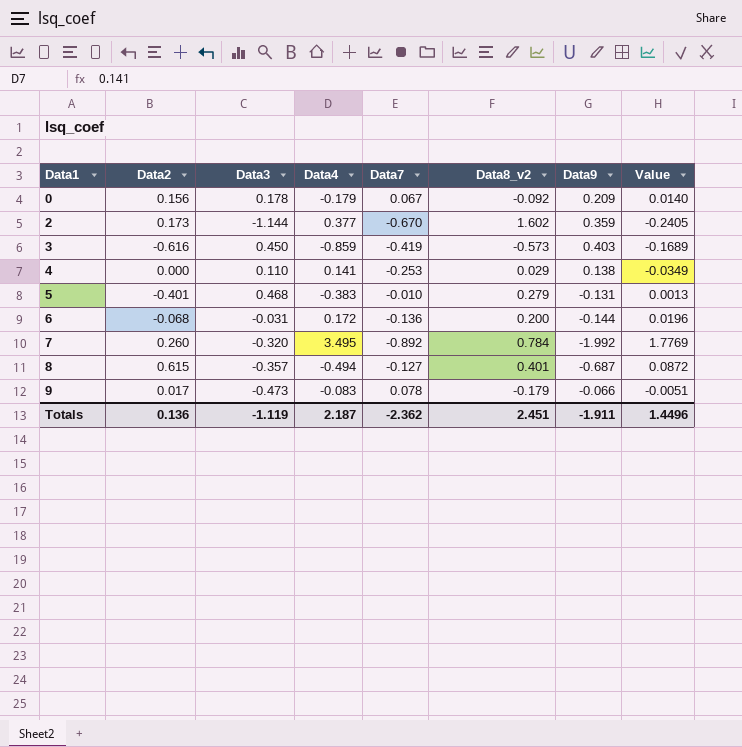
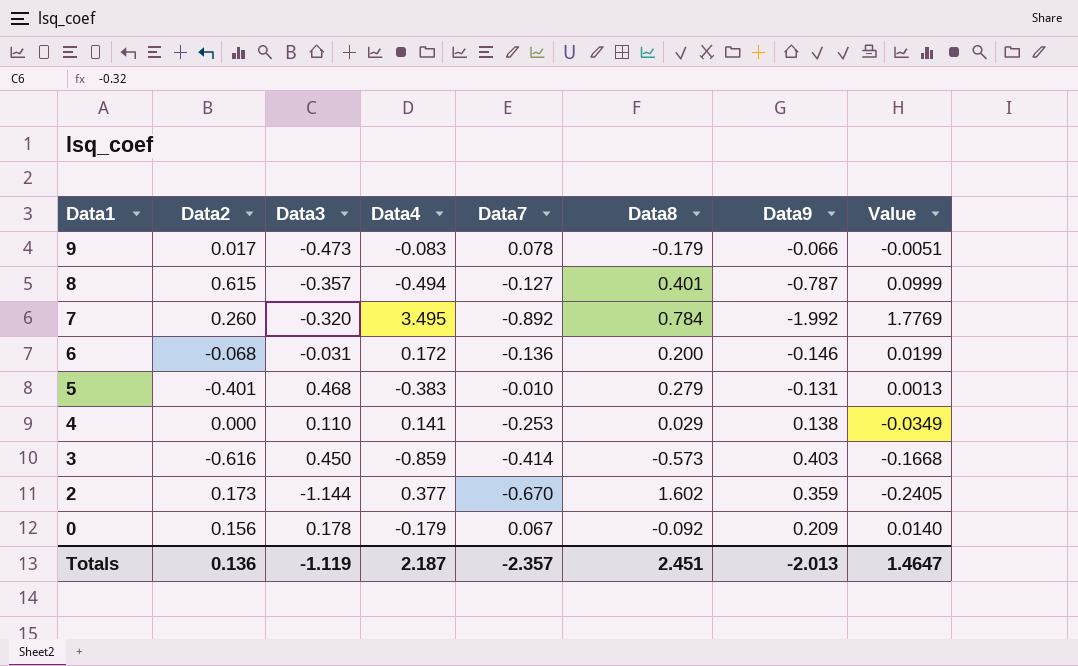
row order: Data1 ascending -> Data1 descending
column name: Data8_v2 -> Data8
8 | Data9: -0.687 -> -0.787
8 | Value: 0.0872 -> 0.0999
6 | Data9: -0.144 -> -0.146
6 | Value: 0.0196 -> 0.0199
3 | Data7: -0.419 -> -0.414
3 | Value: -0.1689 -> -0.1668
Totals | Data7: -2.362 -> -2.357
Totals | Data9: -1.911 -> -2.013
Totals | Value: 1.4496 -> 1.4647

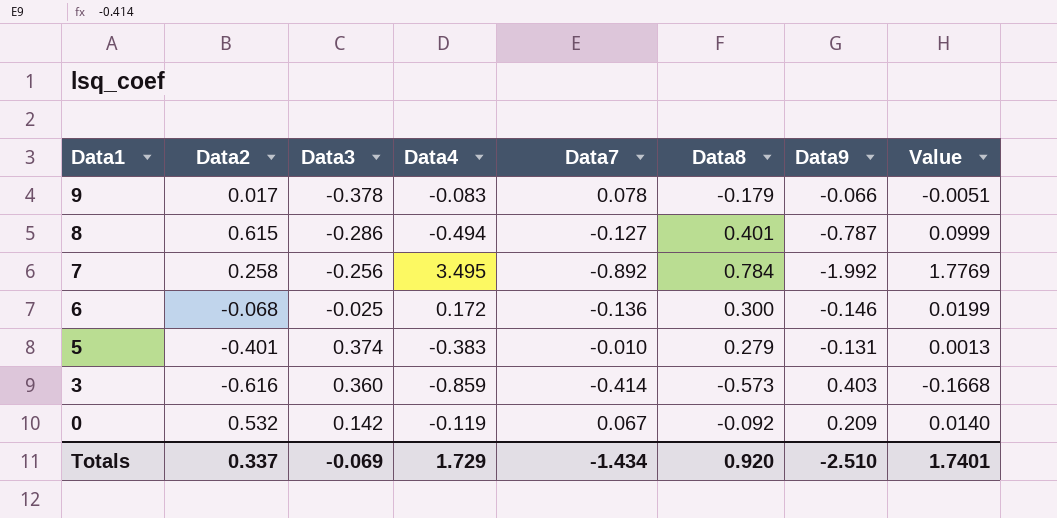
row 4: 0.000 | 0.110 | 0.141 | -0.253 | 0.029 | 0.138 | -0.0349 -> none
row 2: 0.173 | -1.144 | 0.377 | -0.670 | 1.602 | 0.359 | -0.2405 -> none
9 | Data3: -0.473 -> -0.378
8 | Data3: -0.357 -> -0.286
7 | Data2: 0.260 -> 0.258
7 | Data3: -0.320 -> -0.256
6 | Data3: -0.031 -> -0.025
6 | Data8: 0.200 -> 0.300
5 | Data3: 0.468 -> 0.374
3 | Data3: 0.450 -> 0.360
0 | Data2: 0.156 -> 0.532
0 | Data3: 0.178 -> 0.142
0 | Data4: -0.179 -> -0.119
Totals | Data2: 0.136 -> 0.337
Totals | Data3: -1.119 -> -0.069
Totals | Data4: 2.187 -> 1.729
Totals | Data7: -2.357 -> -1.434
Totals | Data8: 2.451 -> 0.920
Totals | Data9: -2.013 -> -2.510
Totals | Value: 1.4647 -> 1.7401

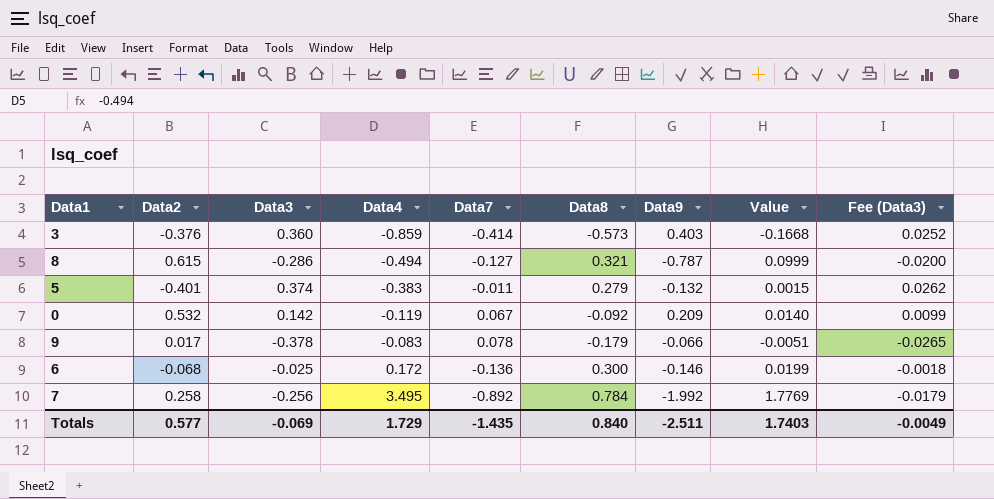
row order: Data1 descending -> Data4 ascending
column Fee (Data3) | formula: none -> [Data3] * 0.07
3 | Data2: -0.616 -> -0.376
8 | Data8: 0.401 -> 0.321
5 | Data7: -0.010 -> -0.011
5 | Data9: -0.131 -> -0.132
5 | Value: 0.0013 -> 0.0015
Totals | Data2: 0.337 -> 0.577
Totals | Data7: -1.434 -> -1.435
Totals | Data8: 0.920 -> 0.840
Totals | Data9: -2.510 -> -2.511
Totals | Value: 1.7401 -> 1.7403

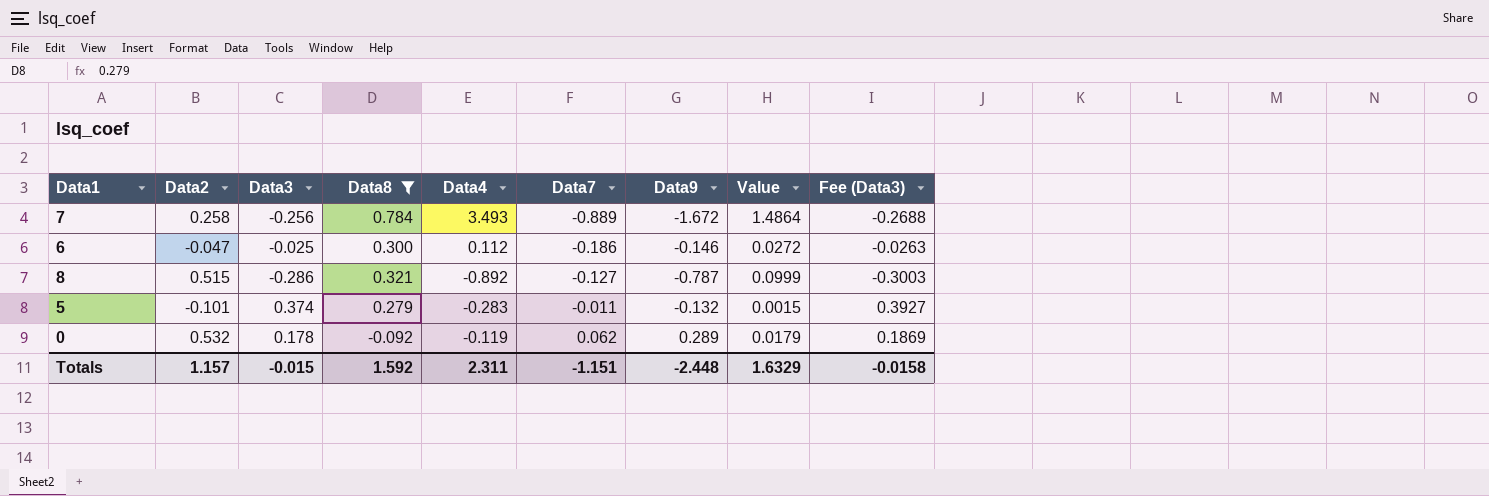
filter: none -> Data8 >= -0.092
row order: Data4 ascending -> Data7 ascending
column Data8 | position: 6 -> 4
column Fee (Data3) | formula: [Data3] * 0.07 -> [Data3] * 1.05
7 | Data4: 3.495 -> 3.493
7 | Data7: -0.892 -> -0.889
7 | Data9: -1.992 -> -1.672
7 | Value: 1.7769 -> 1.4864
6 | Data2: -0.068 -> -0.047
6 | Data4: 0.172 -> 0.112
6 | Data7: -0.136 -> -0.186
6 | Value: 0.0199 -> 0.0272
8 | Data2: 0.615 -> 0.515
8 | Data4: -0.494 -> -0.892
5 | Data2: -0.401 -> -0.101
5 | Data4: -0.383 -> -0.283
0 | Data3: 0.142 -> 0.178
0 | Data7: 0.067 -> 0.062
0 | Data9: 0.209 -> 0.289
0 | Value: 0.0140 -> 0.0179
Totals | Data2: 0.577 -> 1.157
Totals | Data3: -0.069 -> -0.015
Totals | Data8: 0.840 -> 1.592
Totals | Data4: 1.729 -> 2.311
Totals | Data7: -1.435 -> -1.151
Totals | Data9: -2.511 -> -2.448
Totals | Value: 1.7403 -> 1.6329
Totals | Fee (Data3): -0.0049 -> -0.0158

